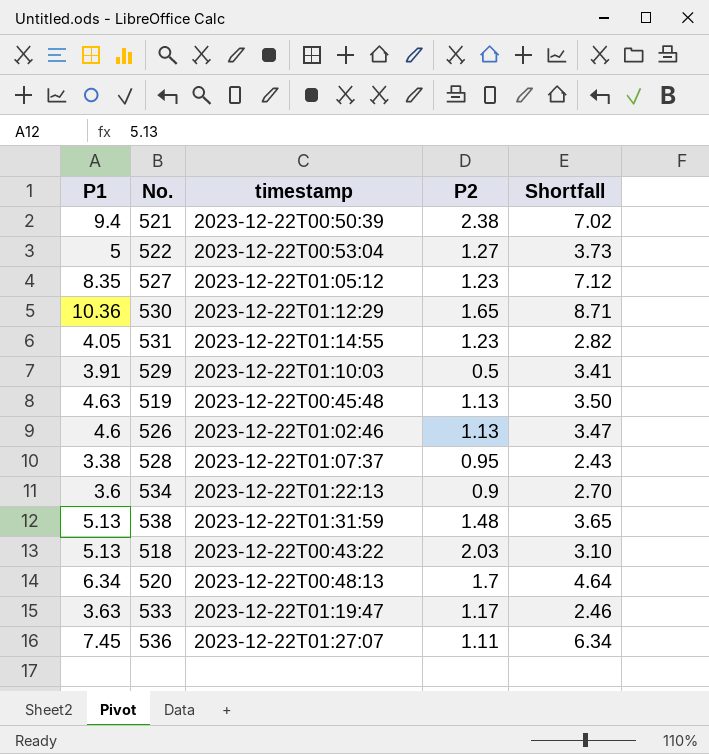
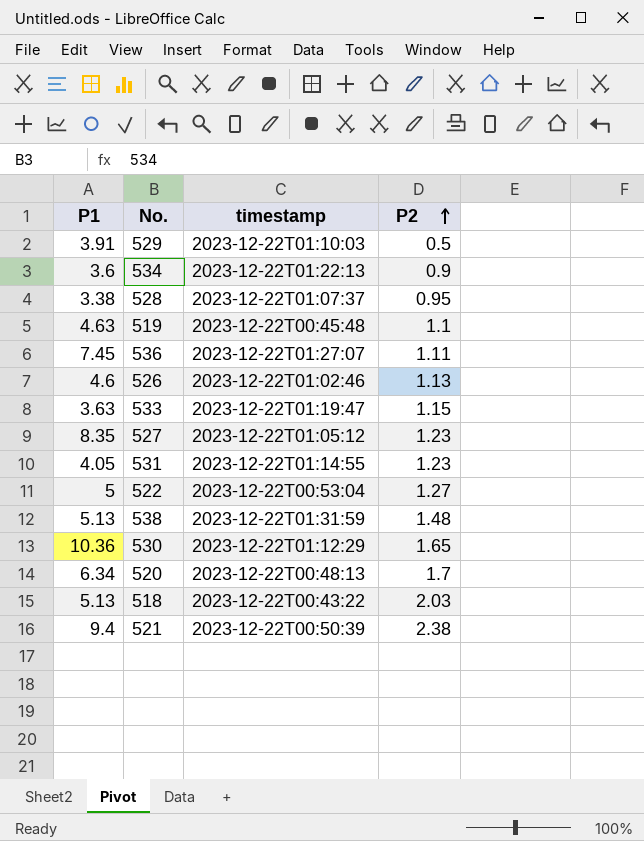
row order: none -> P2 ascending
column Shortfall | formula: [P1] - [P2] -> none
519 | P2: 1.13 -> 1.1
533 | P2: 1.17 -> 1.15

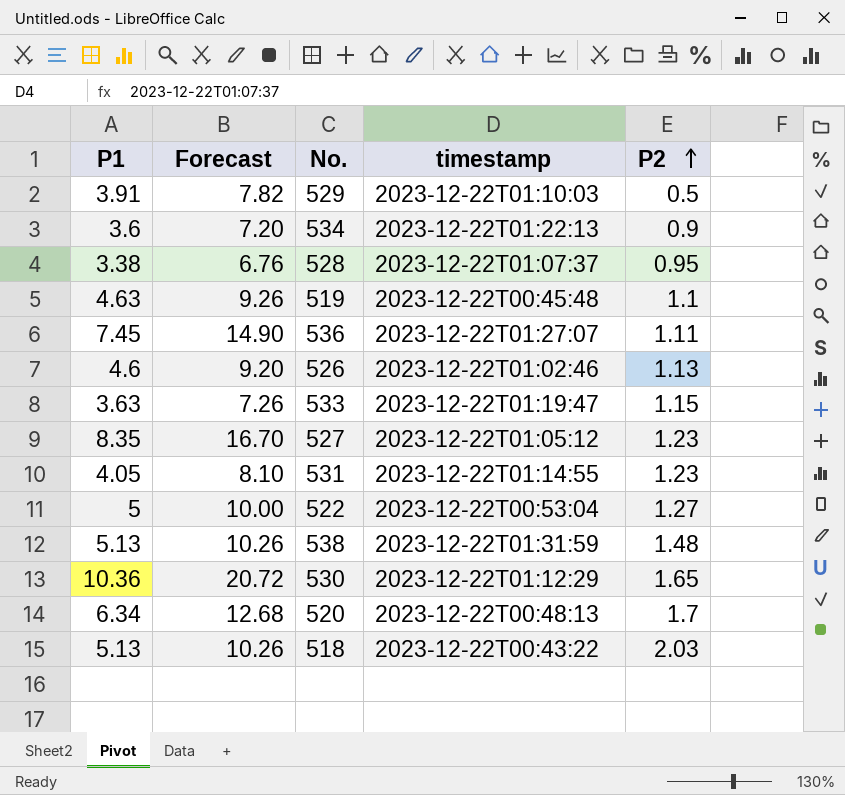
column Forecast | formula: none -> [P1] * 2
row 521: 9.4 | 2023-12-22T00:50:39 | 2.38 -> none

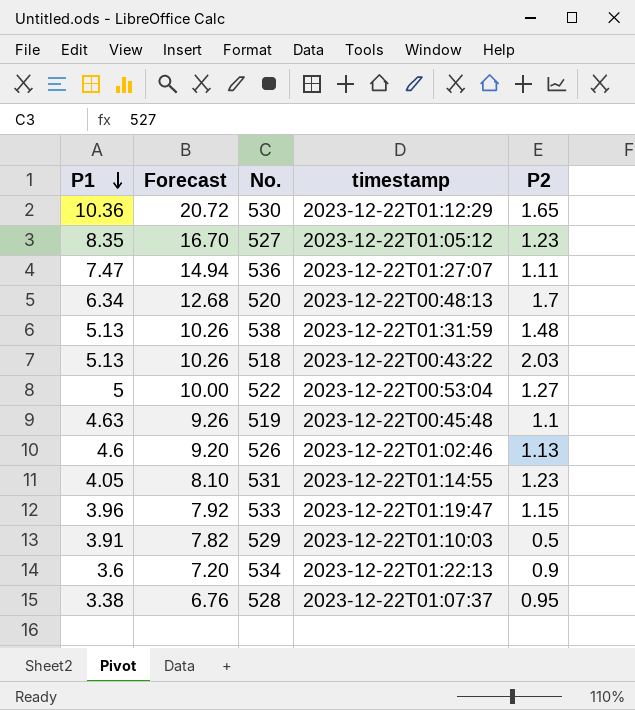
row order: P2 ascending -> P1 descending
536 | P1: 7.45 -> 7.47
536 | Forecast: 14.90 -> 14.94
533 | P1: 3.63 -> 3.96
533 | Forecast: 7.26 -> 7.92

